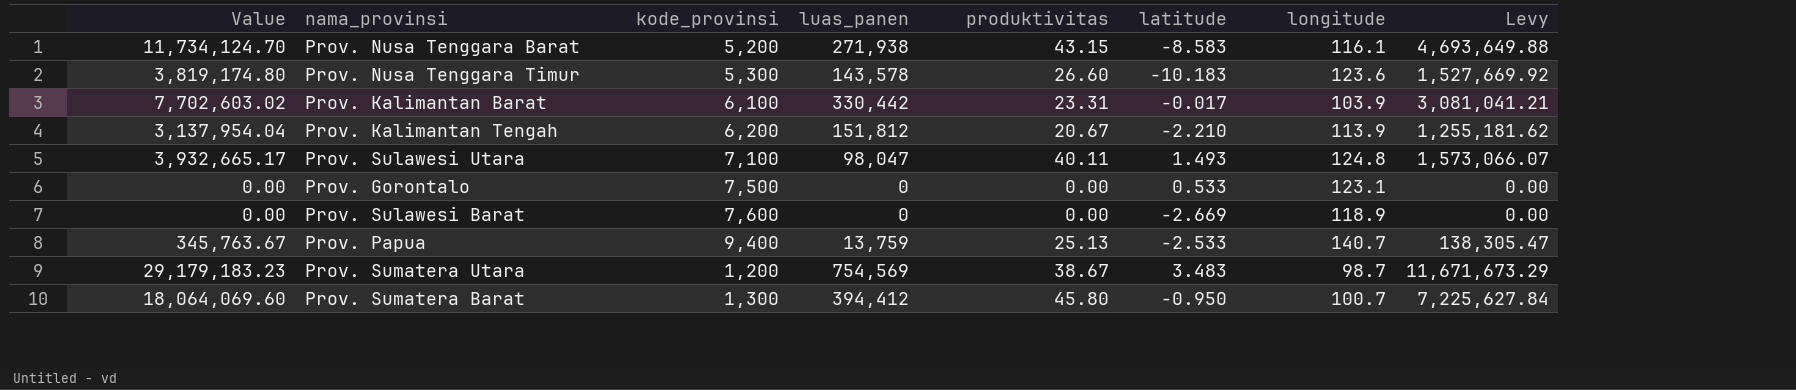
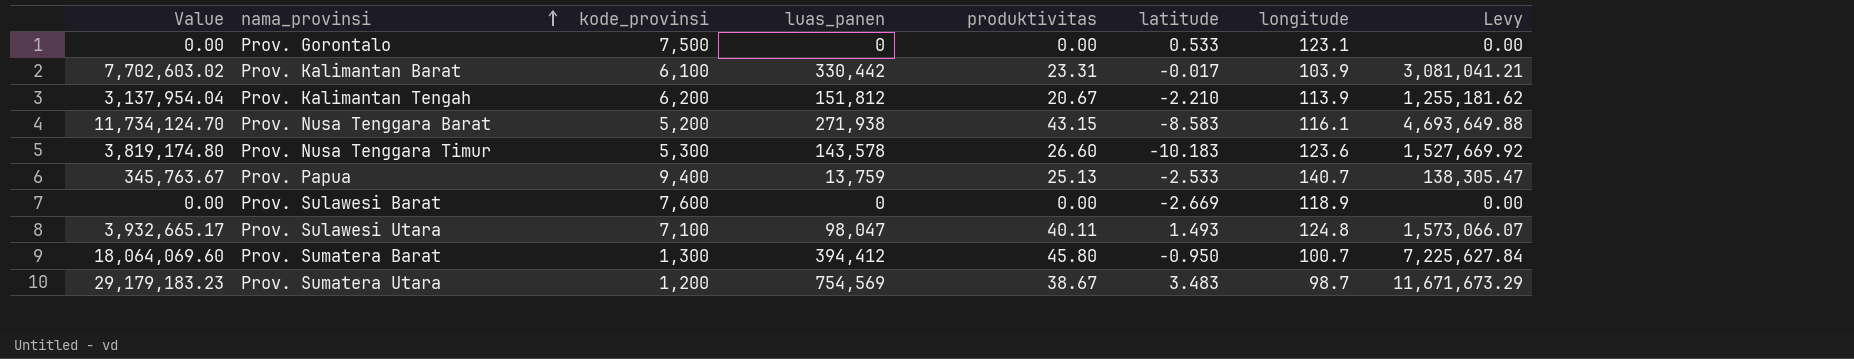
row order: none -> nama_provinsi ascending

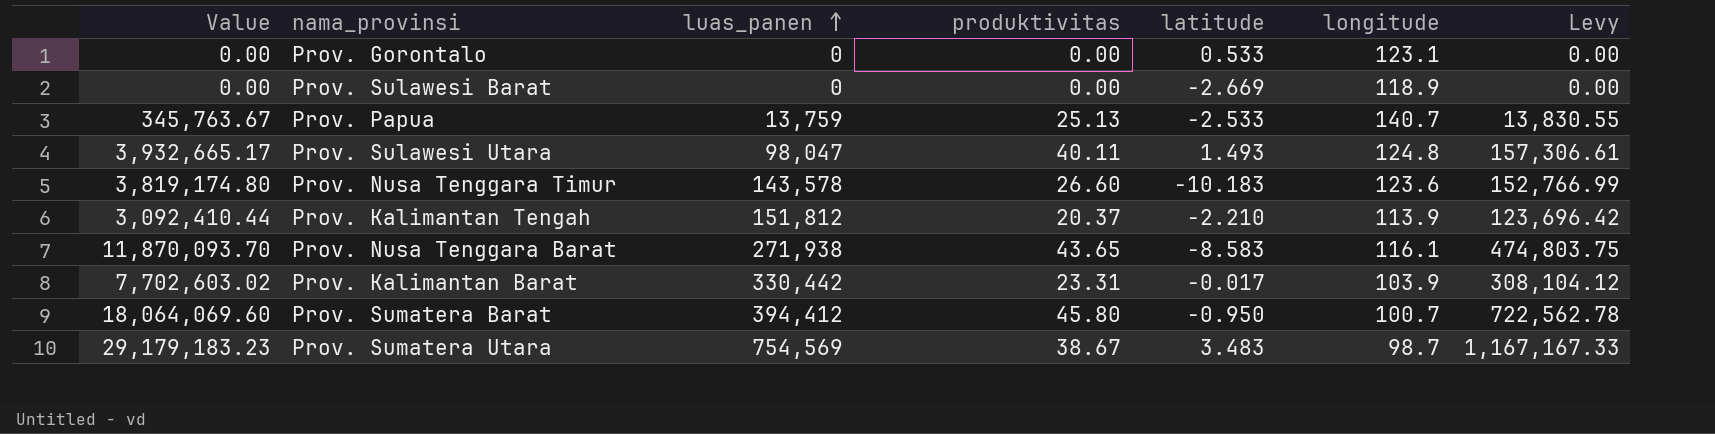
row order: nama_provinsi ascending -> luas_panen ascending
column kode_provinsi | position: 3 -> none
column Levy | formula: [Value] * 0.4 -> [Value] * 0.04
Prov. Kalimantan Tengah | Value: 3,137,954.04 -> 3,092,410.44
Prov. Kalimantan Tengah | produktivitas: 20.67 -> 20.37
Prov. Nusa Tenggara Barat | Value: 11,734,124.70 -> 11,870,093.70
Prov. Nusa Tenggara Barat | produktivitas: 43.15 -> 43.65

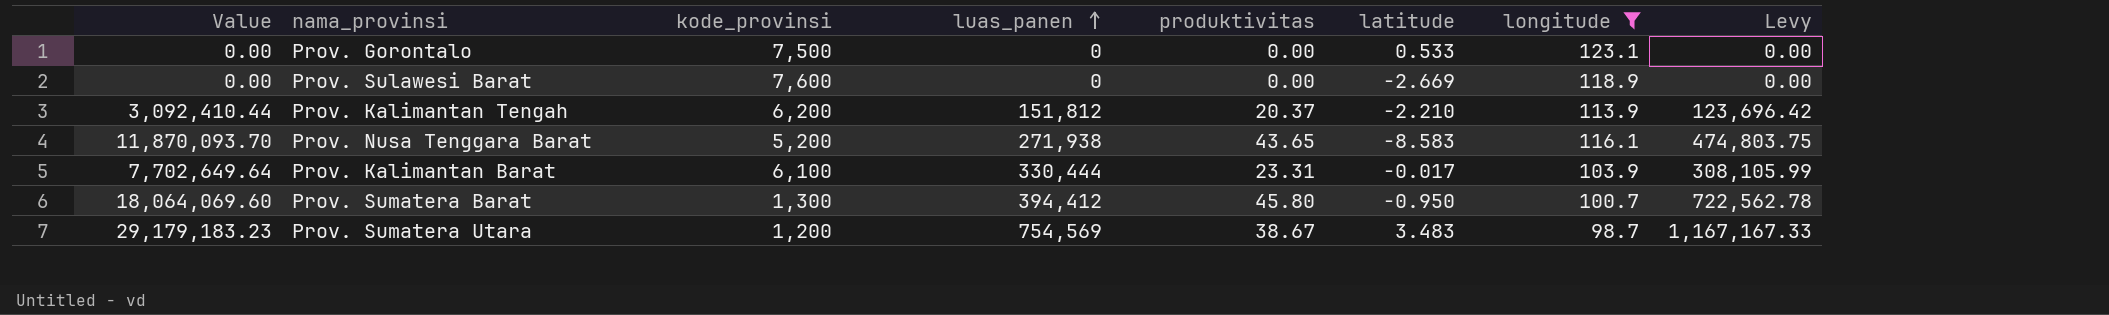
filter: none -> longitude <= 123.1
column kode_provinsi | position: none -> 3
Prov. Kalimantan Barat | Value: 7,702,603.02 -> 7,702,649.64
Prov. Kalimantan Barat | luas_panen: 330,442 -> 330,444
Prov. Kalimantan Barat | Levy: 308,104.12 -> 308,105.99

